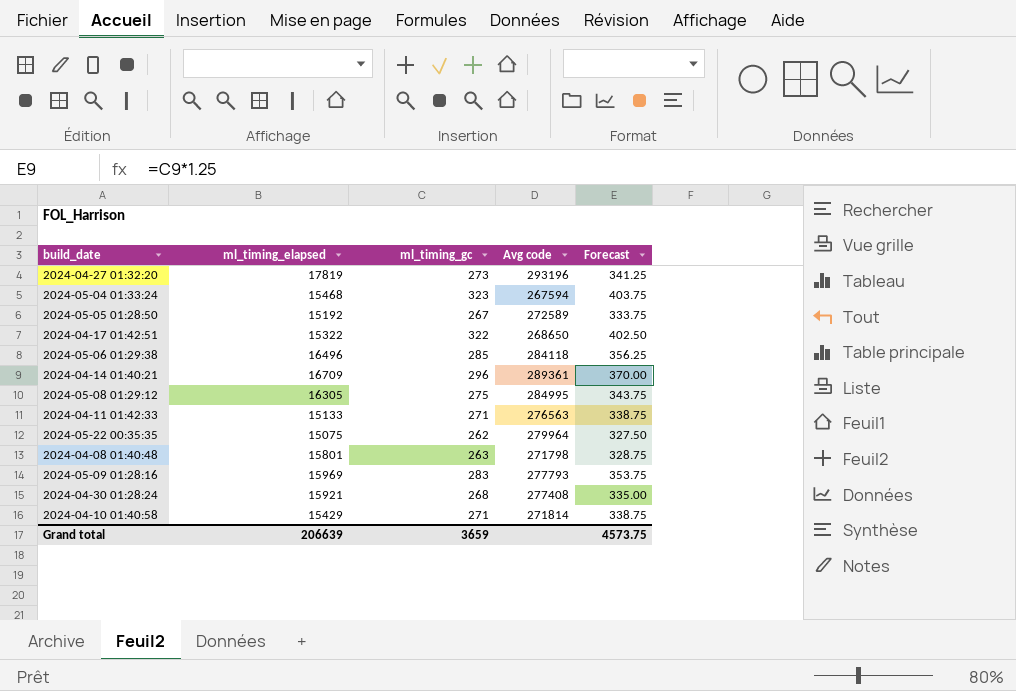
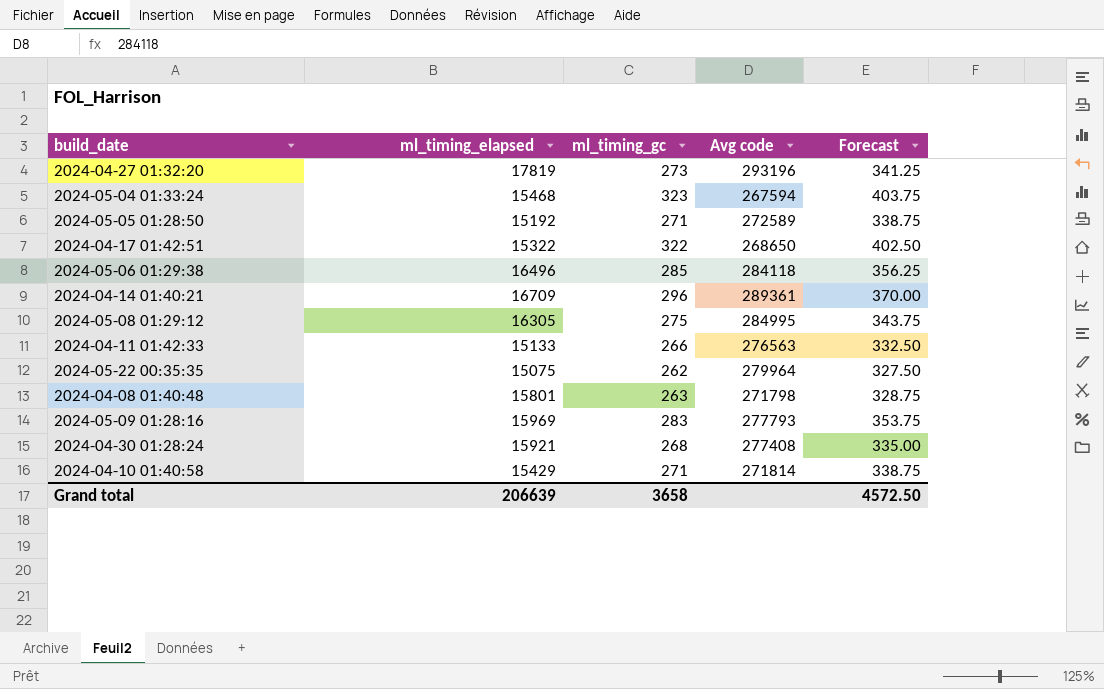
2024-05-05 01:28:50 | ml_timing_gc: 267 -> 271
2024-05-05 01:28:50 | Forecast: 333.75 -> 338.75
2024-04-11 01:42:33 | ml_timing_gc: 271 -> 266
2024-04-11 01:42:33 | Forecast: 338.75 -> 332.50
Grand total | ml_timing_gc: 3659 -> 3658
Grand total | Forecast: 4573.75 -> 4572.50

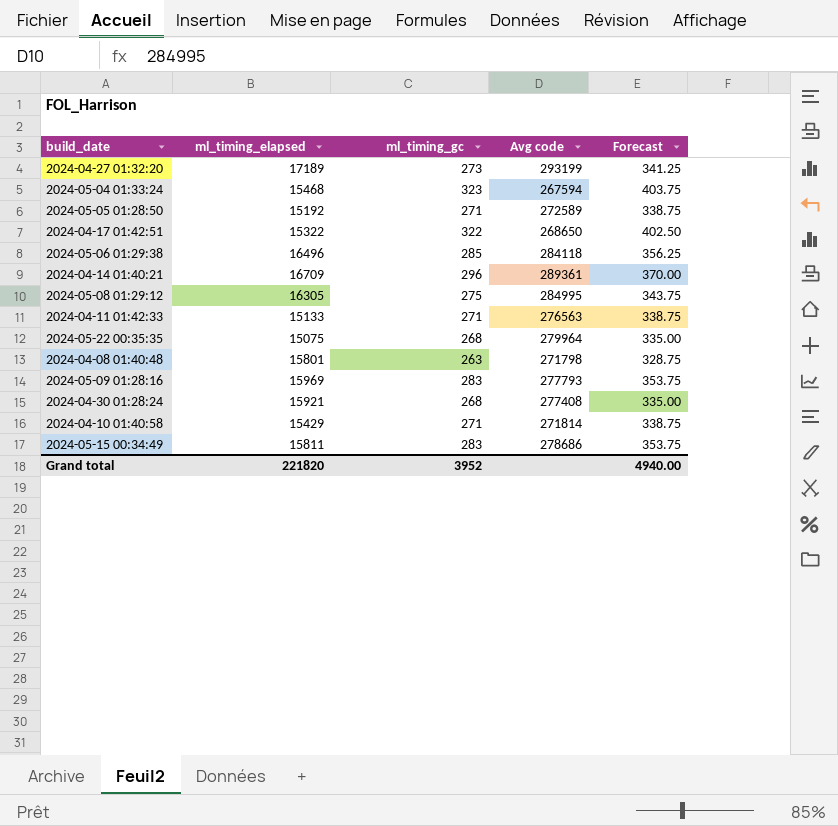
2024-04-27 01:32:20 | ml_timing_elapsed: 17819 -> 17189
2024-04-27 01:32:20 | Avg code: 293196 -> 293199
2024-04-11 01:42:33 | ml_timing_gc: 266 -> 271
2024-04-11 01:42:33 | Forecast: 332.50 -> 338.75
2024-05-22 00:35:35 | ml_timing_gc: 262 -> 268
2024-05-22 00:35:35 | Forecast: 327.50 -> 335.00
row 2024-05-15 00:34:49: none -> 15811 | 283 | 278686 | 353.75
Grand total | ml_timing_elapsed: 206639 -> 221820
Grand total | ml_timing_gc: 3658 -> 3952
Grand total | Forecast: 4572.50 -> 4940.00

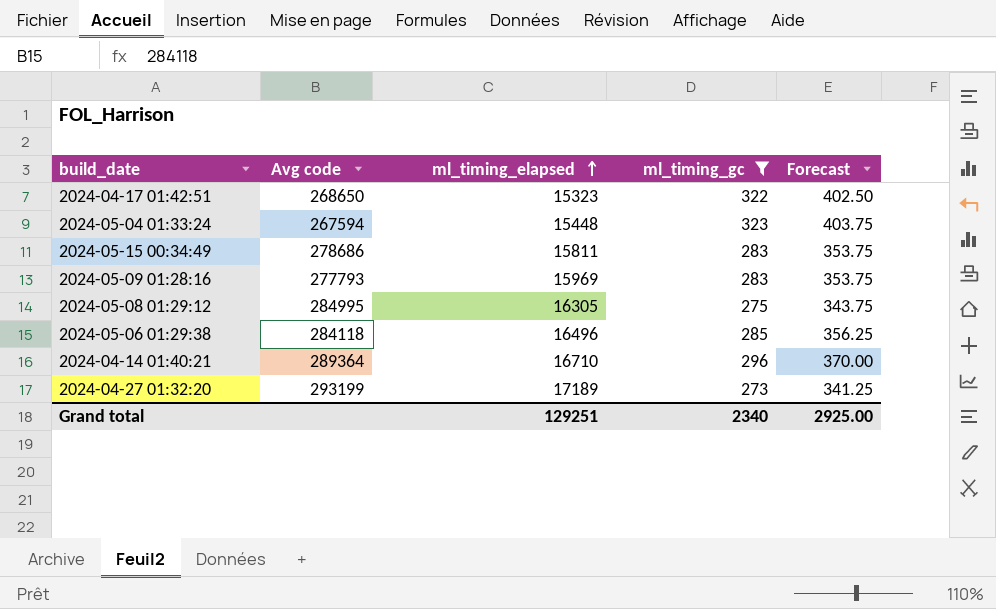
filter: none -> ml_timing_gc >= 273
row order: none -> ml_timing_elapsed ascending
column Avg code | position: 4 -> 2
2024-04-17 01:42:51 | ml_timing_elapsed: 15322 -> 15323
2024-05-04 01:33:24 | ml_timing_elapsed: 15468 -> 15448
2024-04-14 01:40:21 | Avg code: 289361 -> 289364
2024-04-14 01:40:21 | ml_timing_elapsed: 16709 -> 16710
Grand total | ml_timing_elapsed: 221820 -> 129251
Grand total | ml_timing_gc: 3952 -> 2340
Grand total | Forecast: 4940.00 -> 2925.00

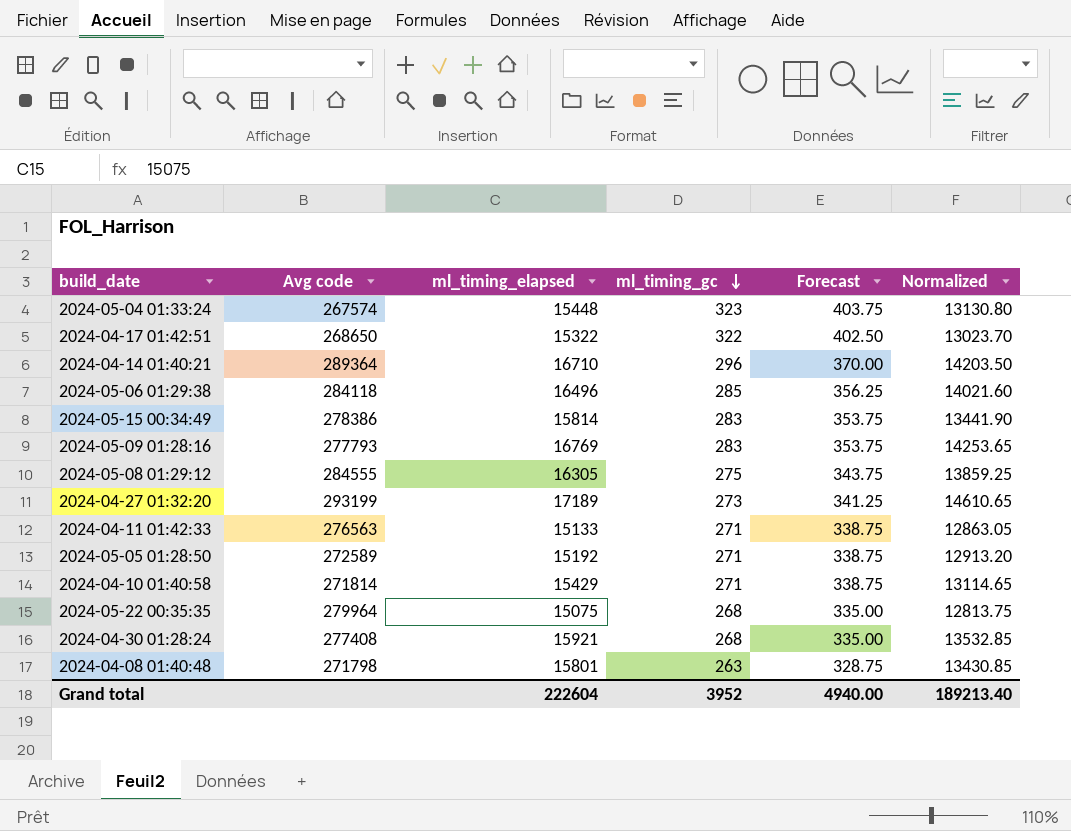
filter: ml_timing_gc >= 273 -> none
row order: ml_timing_elapsed ascending -> ml_timing_gc descending
column Normalized | formula: none -> [ml_timing_elapsed] * 0.85
2024-05-04 01:33:24 | Avg code: 267594 -> 267574
2024-04-17 01:42:51 | ml_timing_elapsed: 15323 -> 15322
2024-05-15 00:34:49 | Avg code: 278686 -> 278386
2024-05-15 00:34:49 | ml_timing_elapsed: 15811 -> 15814
2024-05-09 01:28:16 | ml_timing_elapsed: 15969 -> 16769
2024-05-08 01:29:12 | Avg code: 284995 -> 284555
Grand total | ml_timing_elapsed: 129251 -> 222604
Grand total | ml_timing_gc: 2340 -> 3952
Grand total | Forecast: 2925.00 -> 4940.00

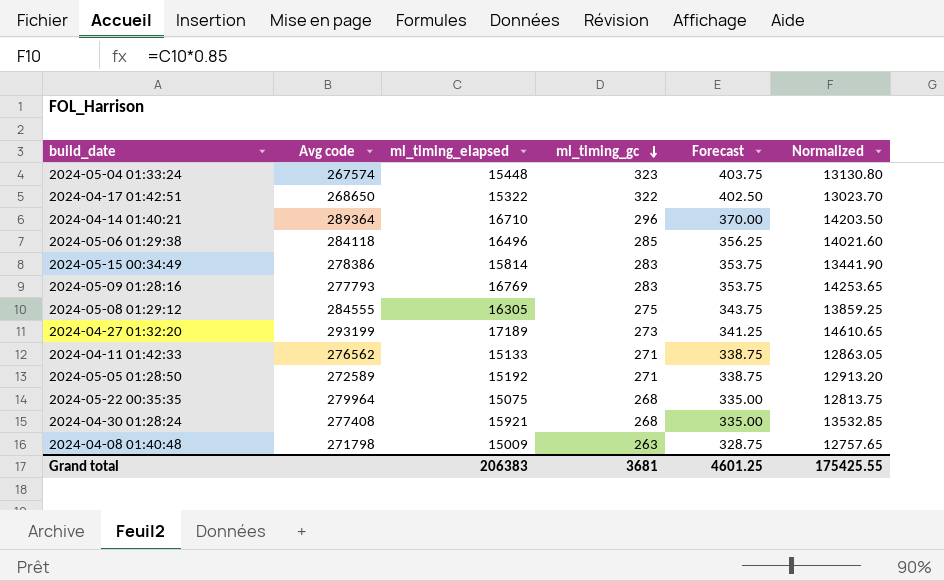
row 2024-04-10 01:40:58: 271814 | 15429 | 271 | 338.75 | 13114.65 -> none
2024-04-11 01:42:33 | Avg code: 276563 -> 276562
2024-04-08 01:40:48 | ml_timing_elapsed: 15801 -> 15009
2024-04-08 01:40:48 | Normalized: 13430.85 -> 12757.65
Grand total | ml_timing_elapsed: 222604 -> 206383
Grand total | ml_timing_gc: 3952 -> 3681
Grand total | Forecast: 4940.00 -> 4601.25
Grand total | Normalized: 189213.40 -> 175425.55

